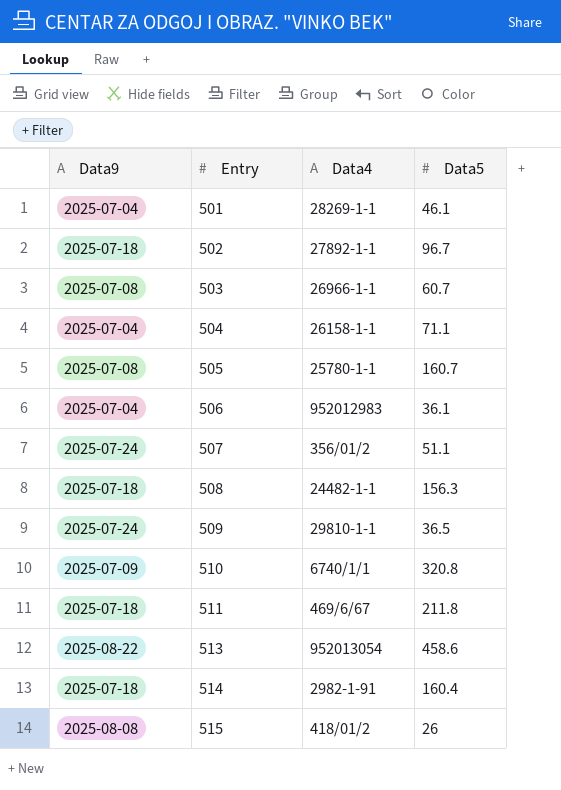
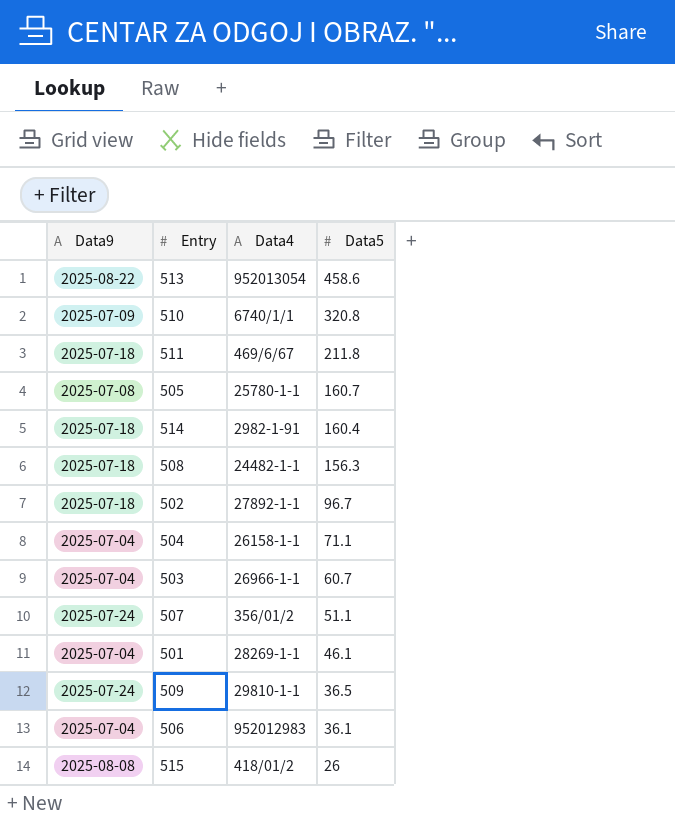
row order: Entry ascending -> Data5 descending
503 | Data9: 2025-07-08 -> 2025-07-04

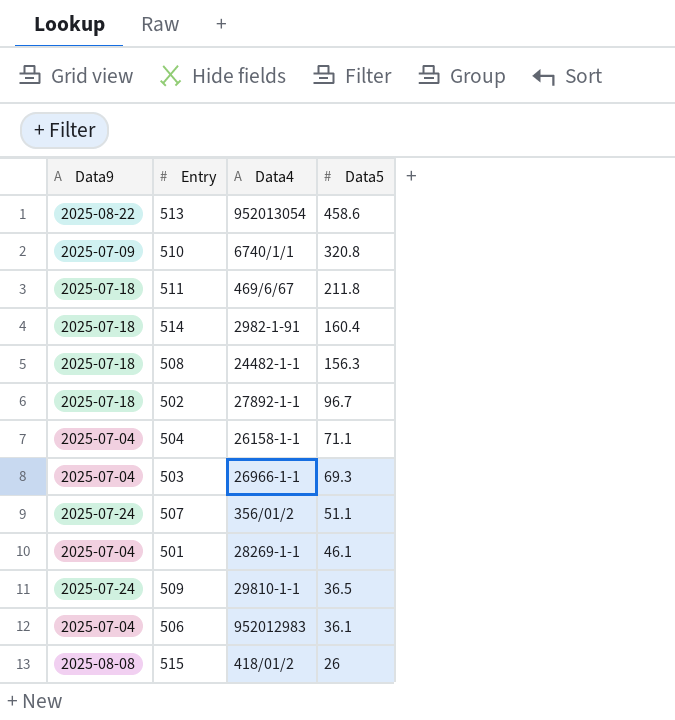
row 505: 2025-07-08 | 25780-1-1 | 160.7 -> none
503 | Data5: 60.7 -> 69.3

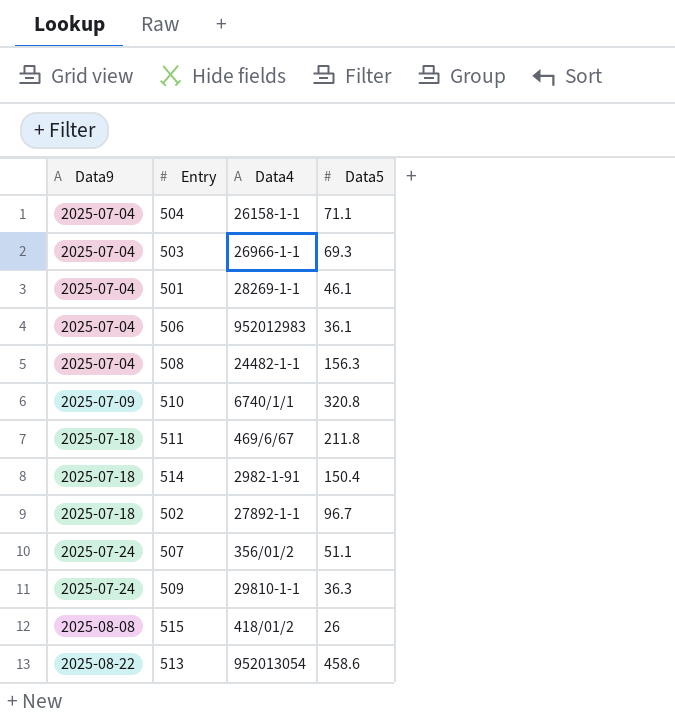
row order: Data5 descending -> Data9 ascending
508 | Data9: 2025-07-18 -> 2025-07-04
514 | Data5: 160.4 -> 150.4
509 | Data5: 36.5 -> 36.3

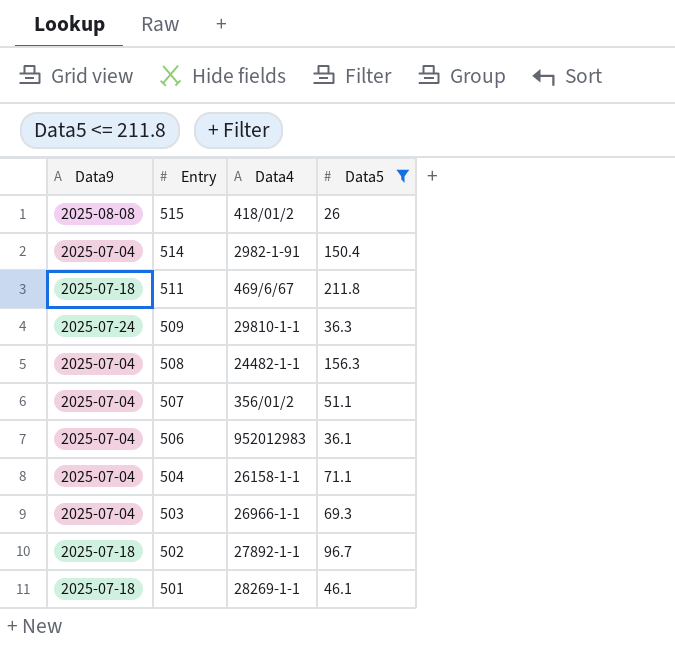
filter: none -> Data5 <= 211.8
row order: Data9 ascending -> Entry descending
514 | Data9: 2025-07-18 -> 2025-07-04
507 | Data9: 2025-07-24 -> 2025-07-04
501 | Data9: 2025-07-04 -> 2025-07-18

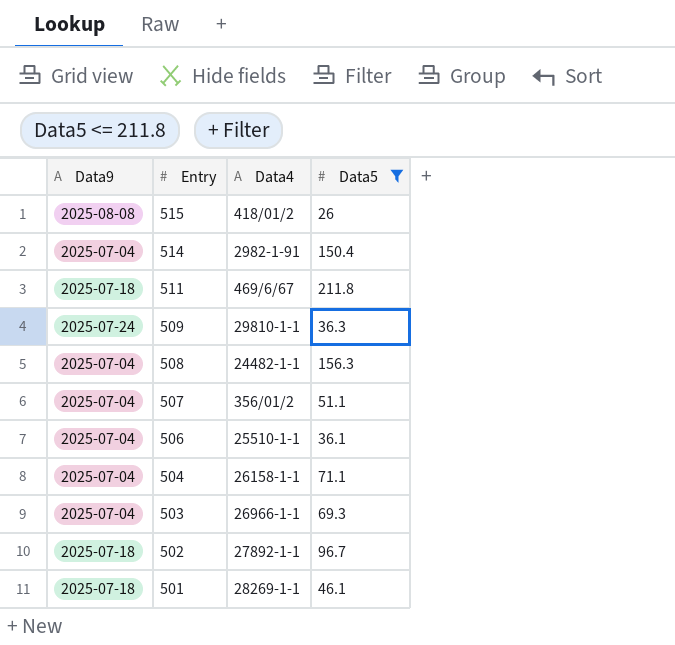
506 | Data4: 952012983 -> 25510-1-1

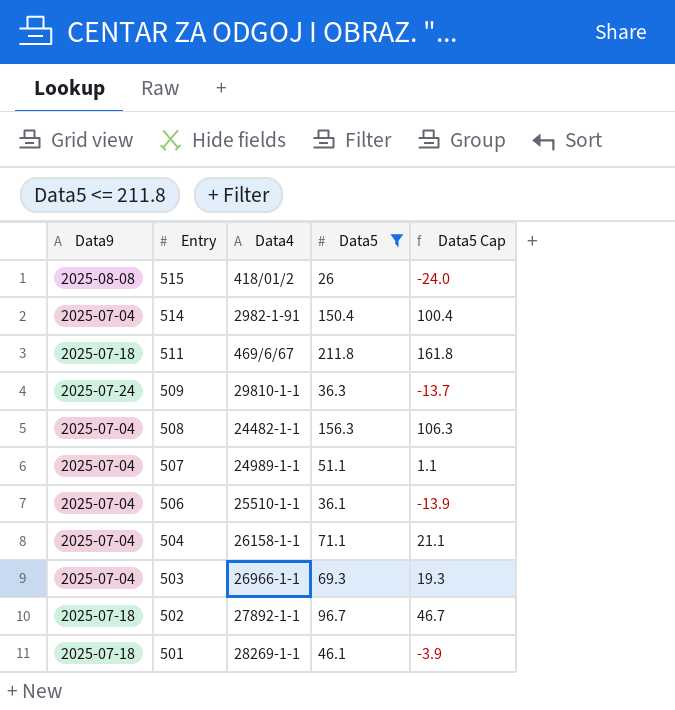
column Data5 Cap | formula: none -> [Data5] - 50
507 | Data4: 356/01/2 -> 24989-1-1

